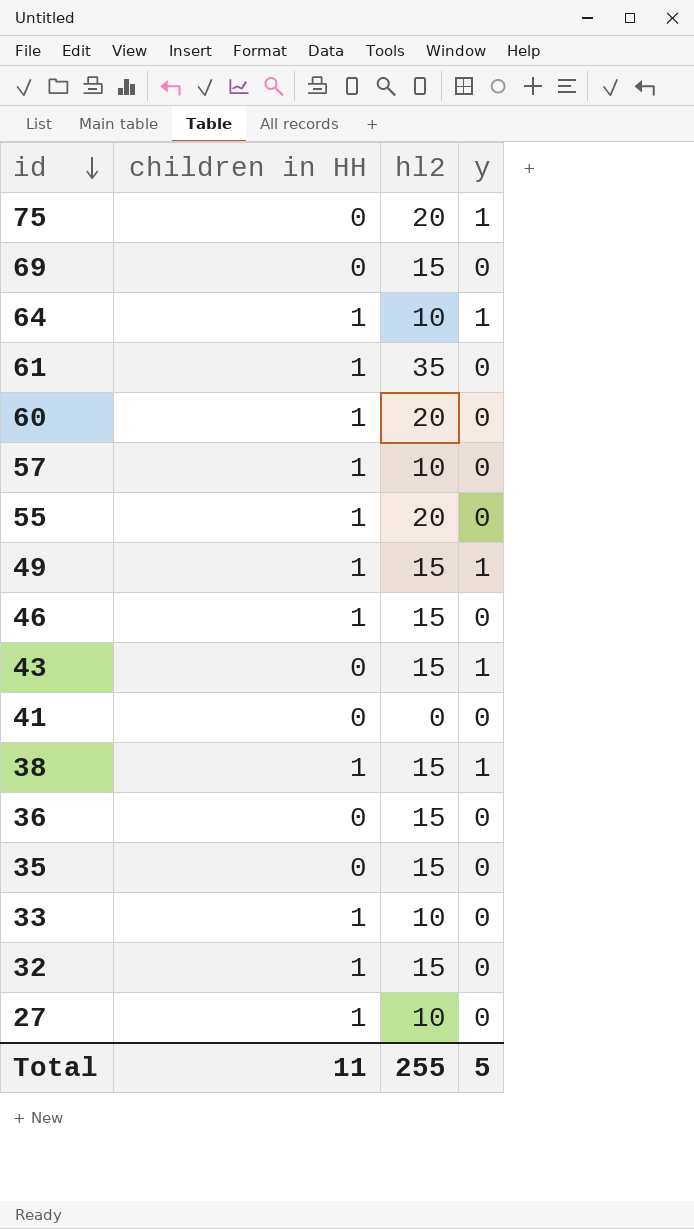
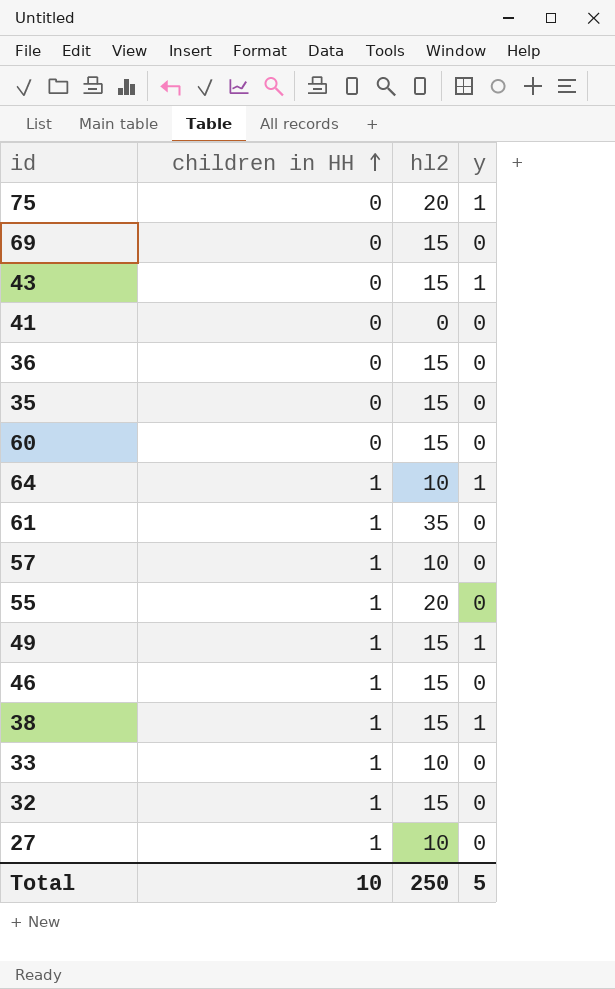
row order: id descending -> children in HH ascending
60 | children in HH: 1 -> 0
60 | hl2: 20 -> 15
Total | children in HH: 11 -> 10
Total | hl2: 255 -> 250

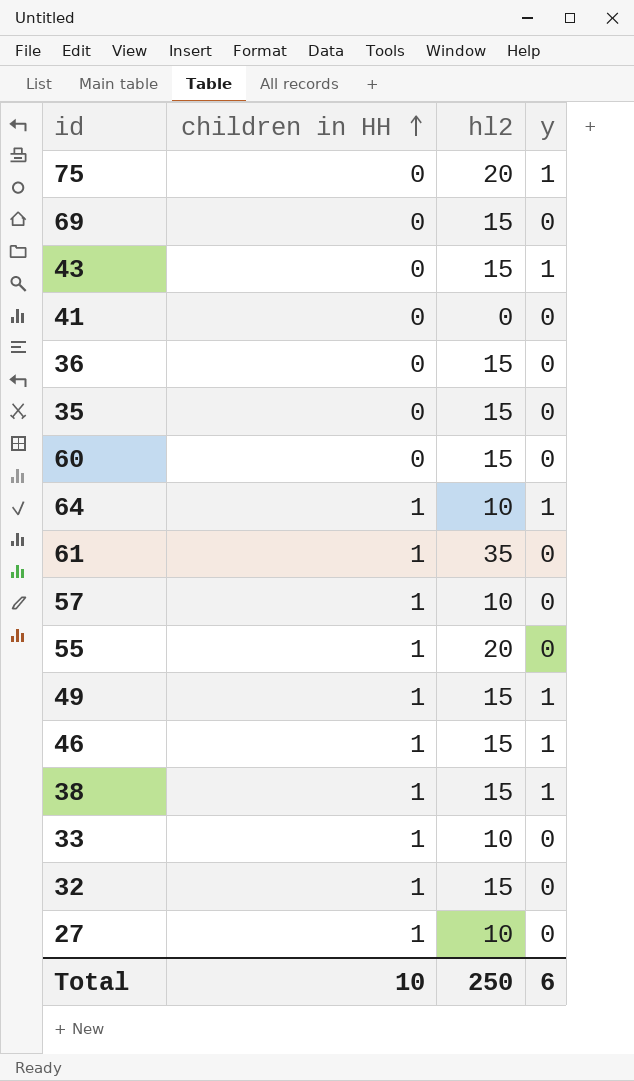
46 | y: 0 -> 1
Total | y: 5 -> 6

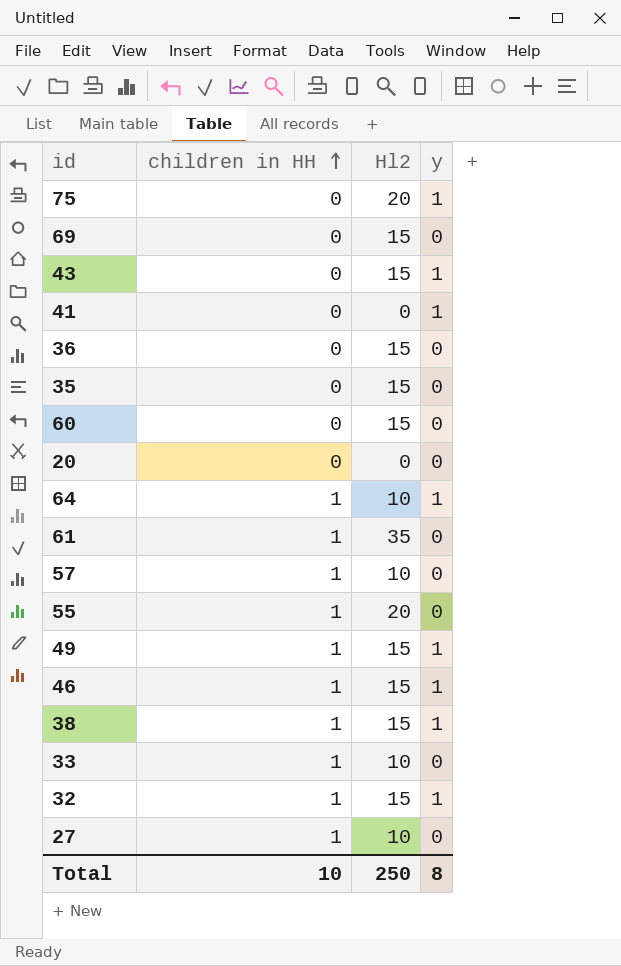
column name: hl2 -> Hl2
41 | y: 0 -> 1
row 20: none -> 0 | 0 | 0
32 | y: 0 -> 1
Total | y: 6 -> 8

